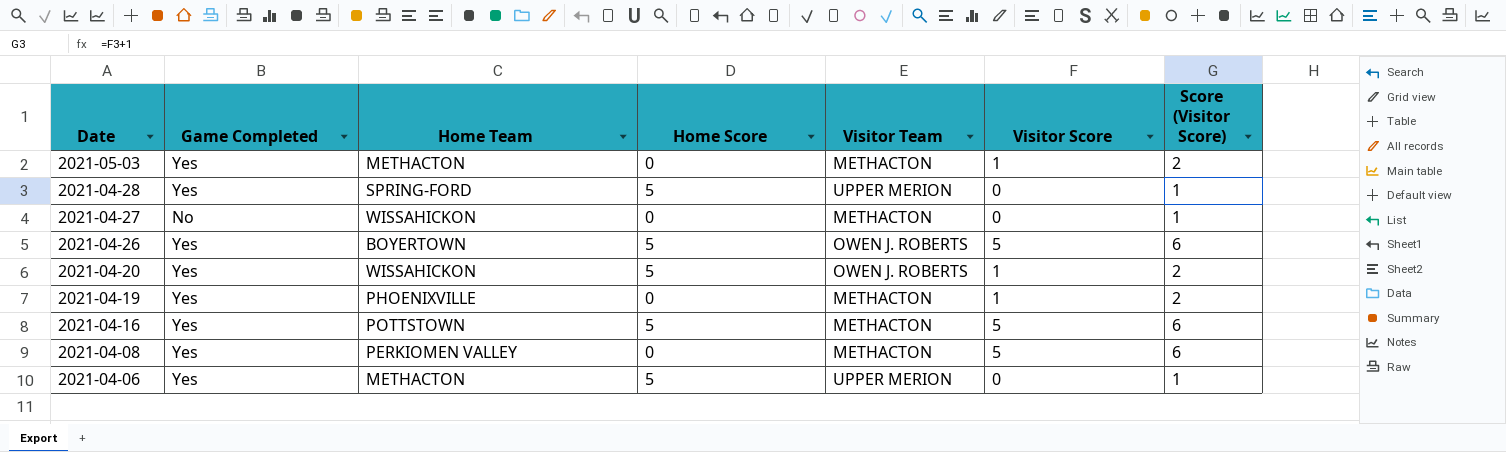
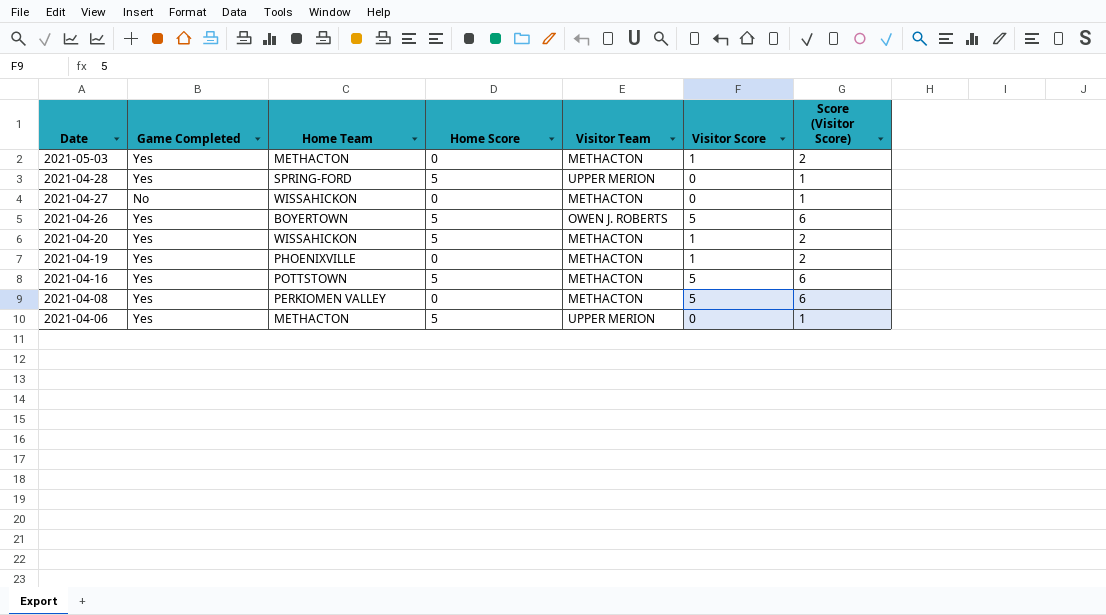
2021-04-20 | Visitor Team: OWEN J. ROBERTS -> METHACTON

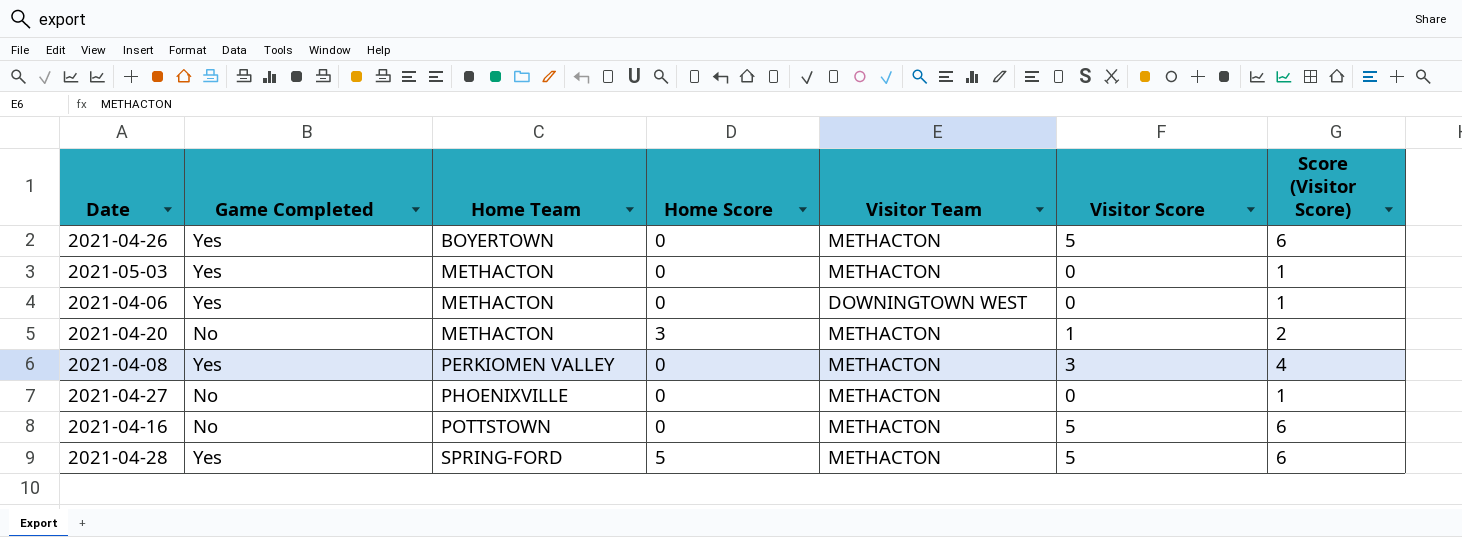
row order: Date descending -> Home Team ascending
row 2021-04-19: Yes | PHOENIXVILLE | 0 | METHACTON | 1 | 2 -> none
2021-04-26 | Home Score: 5 -> 0
2021-04-26 | Visitor Team: OWEN J. ROBERTS -> METHACTON
2021-05-03 | Visitor Score: 1 -> 0
2021-05-03 | Score (Visitor Score): 2 -> 1
2021-04-06 | Home Score: 5 -> 0
2021-04-06 | Visitor Team: UPPER MERION -> DOWNINGTOWN WEST
2021-04-20 | Game Completed: Yes -> No
2021-04-20 | Home Team: WISSAHICKON -> METHACTON
2021-04-20 | Home Score: 5 -> 3
2021-04-08 | Visitor Score: 5 -> 3
2021-04-08 | Score (Visitor Score): 6 -> 4
2021-04-27 | Home Team: WISSAHICKON -> PHOENIXVILLE
2021-04-16 | Game Completed: Yes -> No
2021-04-16 | Home Score: 5 -> 0
2021-04-28 | Visitor Team: UPPER MERION -> METHACTON
2021-04-28 | Visitor Score: 0 -> 5
2021-04-28 | Score (Visitor Score): 1 -> 6

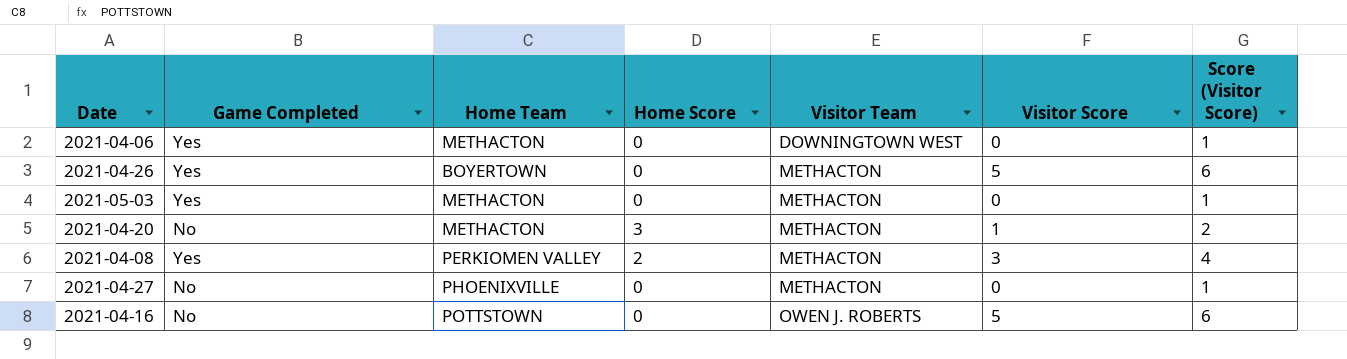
row order: Home Team ascending -> Visitor Team ascending
row 2021-04-28: Yes | SPRING-FORD | 5 | METHACTON | 5 | 6 -> none
2021-04-08 | Home Score: 0 -> 2
2021-04-16 | Visitor Team: METHACTON -> OWEN J. ROBERTS

